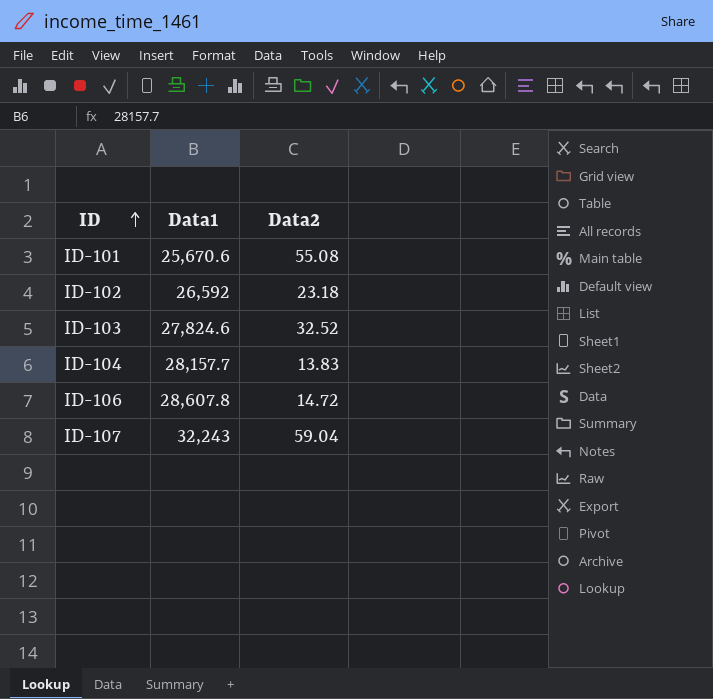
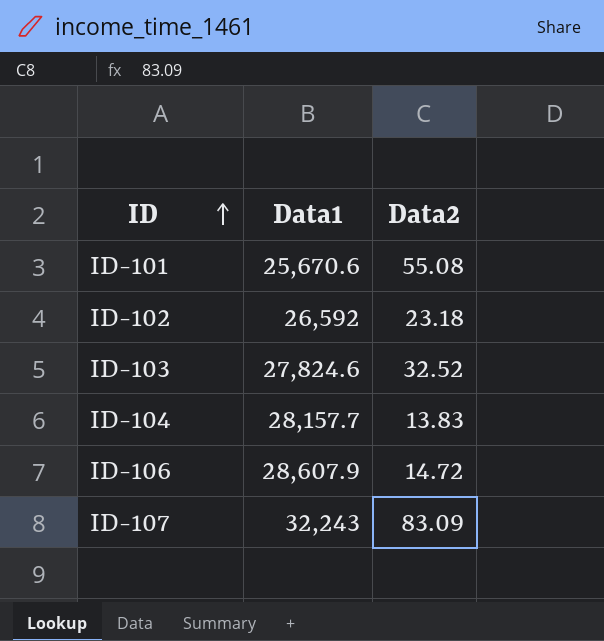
ID-106 | Data1: 28,607.8 -> 28,607.9
ID-107 | Data2: 59.04 -> 83.09

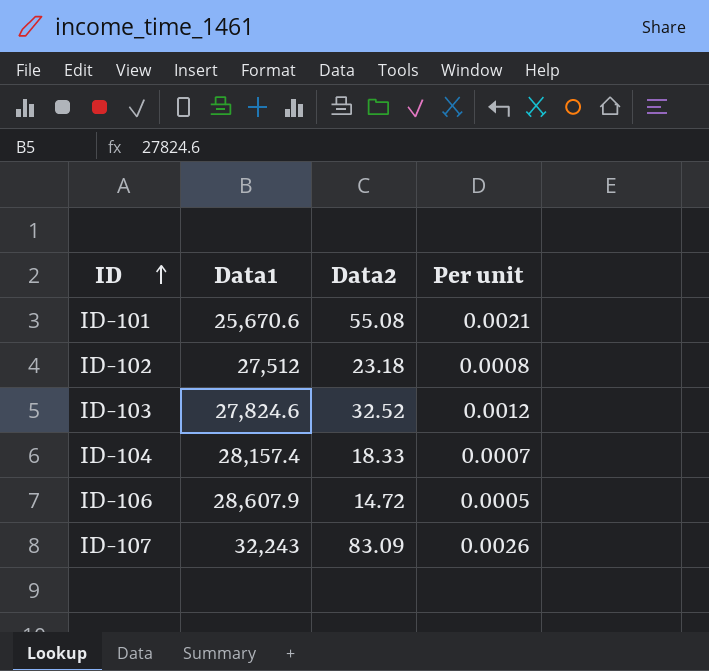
column Per unit | formula: none -> [Data2] / [Data1]
ID-102 | Data1: 26,592 -> 27,512
ID-104 | Data1: 28,157.7 -> 28,157.4
ID-104 | Data2: 13.83 -> 18.33

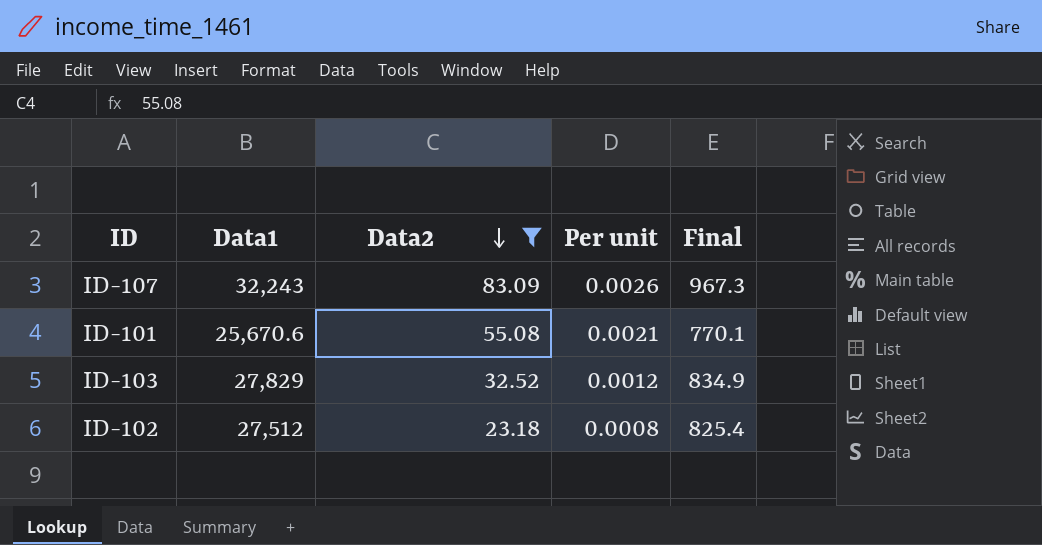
filter: none -> Data2 >= 23.18
row order: ID ascending -> Data2 descending
column Final | formula: none -> [Data1] * 0.03
ID-103 | Data1: 27,824.6 -> 27,829

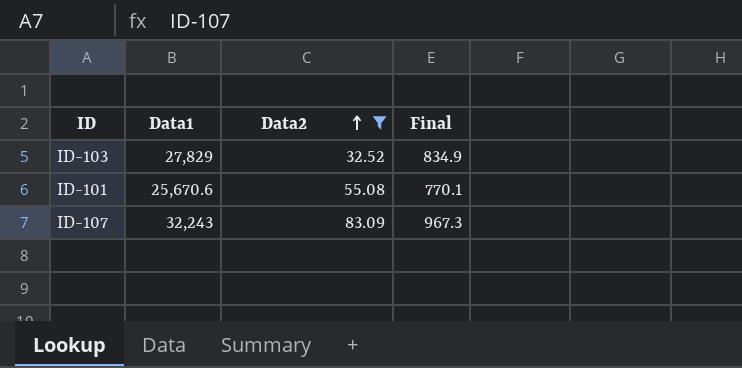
row order: Data2 descending -> Data2 ascending
column Per unit | formula: [Data2] / [Data1] -> none
row ID-102: 27,512 | 23.18 | 0.0008 | 825.4 -> none

